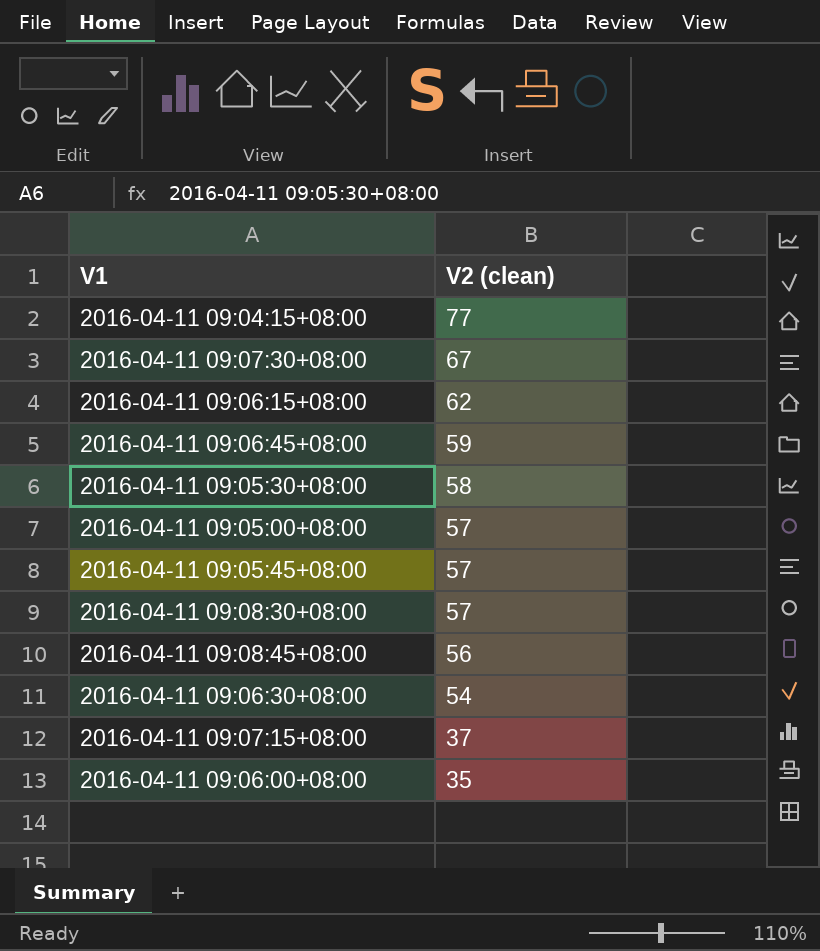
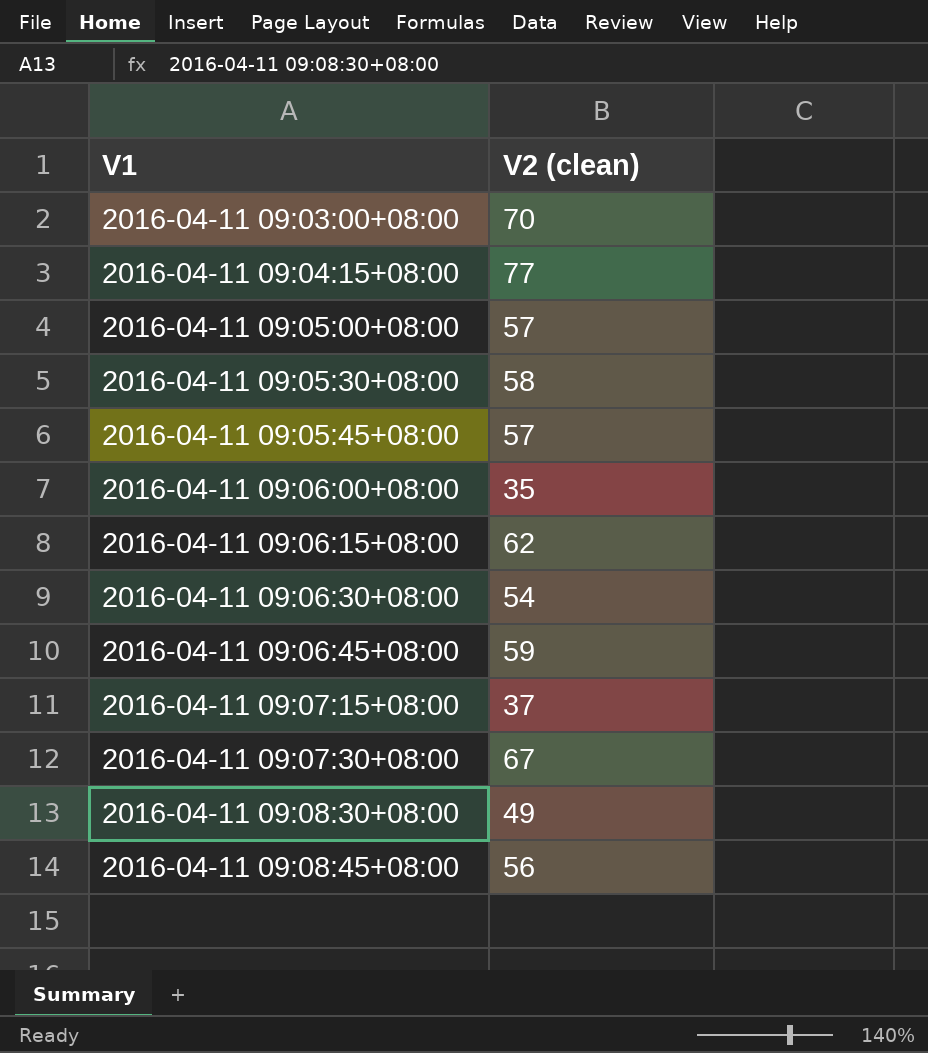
row order: V2 (clean) descending -> V1 ascending
row 2016-04-11 09:03:00+08:00: none -> 70
2016-04-11 09:08:30+08:00 | V2 (clean): 57 -> 49

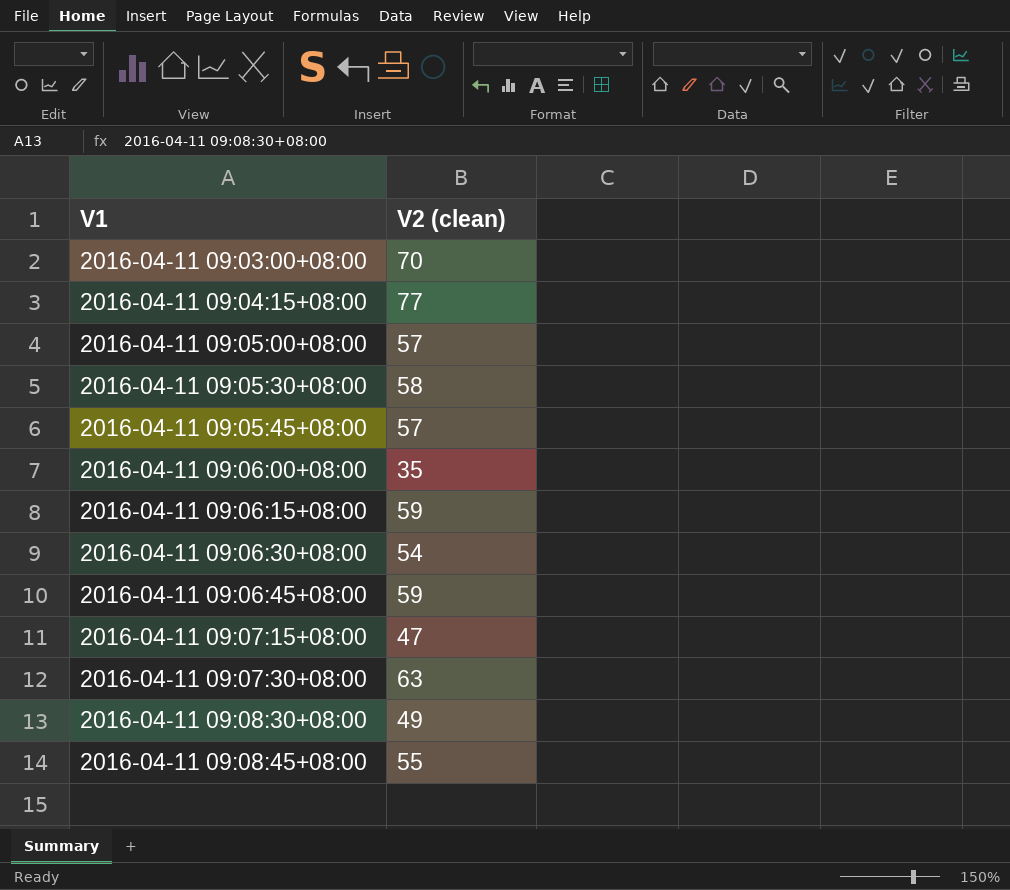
2016-04-11 09:06:15+08:00 | V2 (clean): 62 -> 59
2016-04-11 09:07:15+08:00 | V2 (clean): 37 -> 47
2016-04-11 09:07:30+08:00 | V2 (clean): 67 -> 63
2016-04-11 09:08:45+08:00 | V2 (clean): 56 -> 55

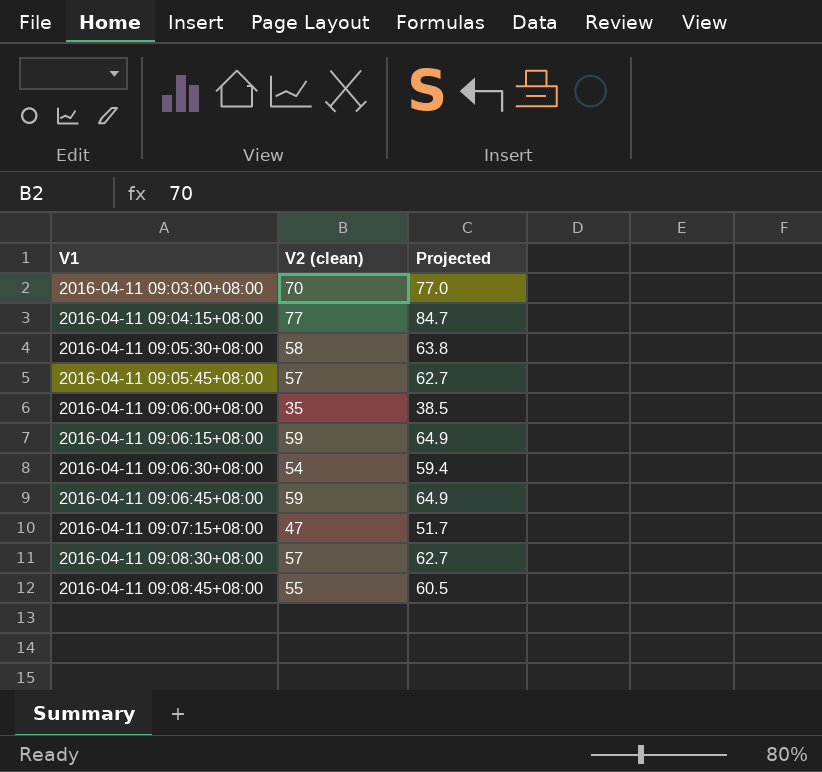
column Projected | formula: none -> [V2 (clean)] * 1.1
row 2016-04-11 09:05:00+08:00: 57 -> none
row 2016-04-11 09:07:30+08:00: 63 -> none
2016-04-11 09:08:30+08:00 | V2 (clean): 49 -> 57

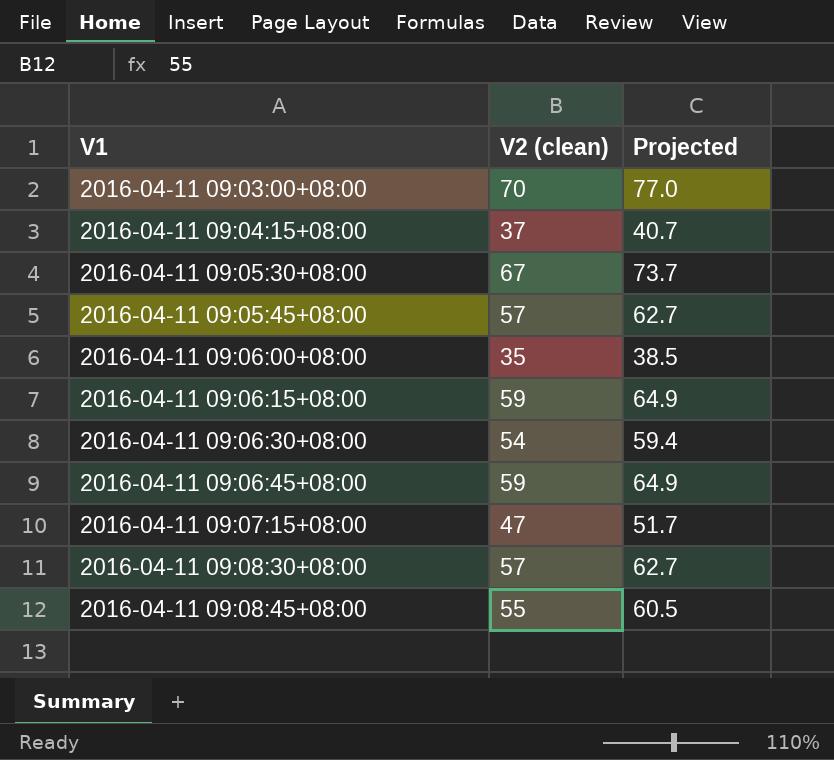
2016-04-11 09:04:15+08:00 | V2 (clean): 77 -> 37
2016-04-11 09:04:15+08:00 | Projected: 84.7 -> 40.7
2016-04-11 09:05:30+08:00 | V2 (clean): 58 -> 67
2016-04-11 09:05:30+08:00 | Projected: 63.8 -> 73.7

